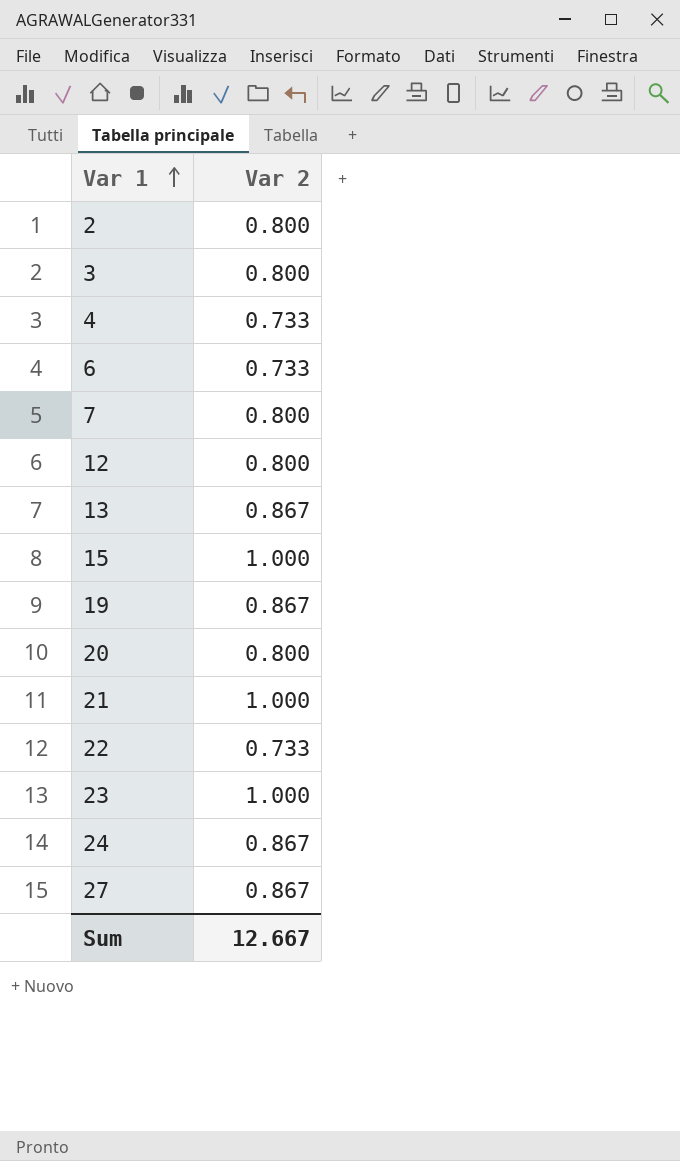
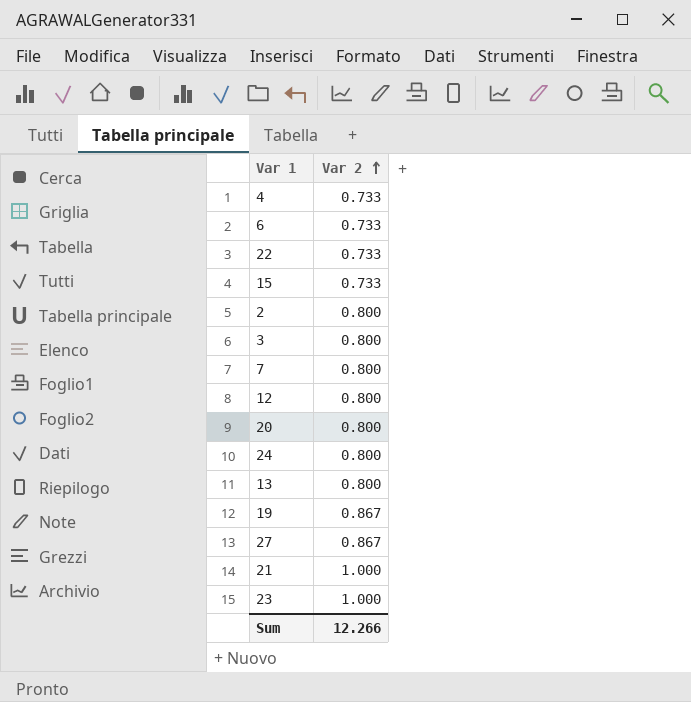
row order: Var 1 ascending -> Var 2 ascending
15 | Var 2: 1.000 -> 0.733
24 | Var 2: 0.867 -> 0.800
13 | Var 2: 0.867 -> 0.800
Sum | Var 2: 12.667 -> 12.266

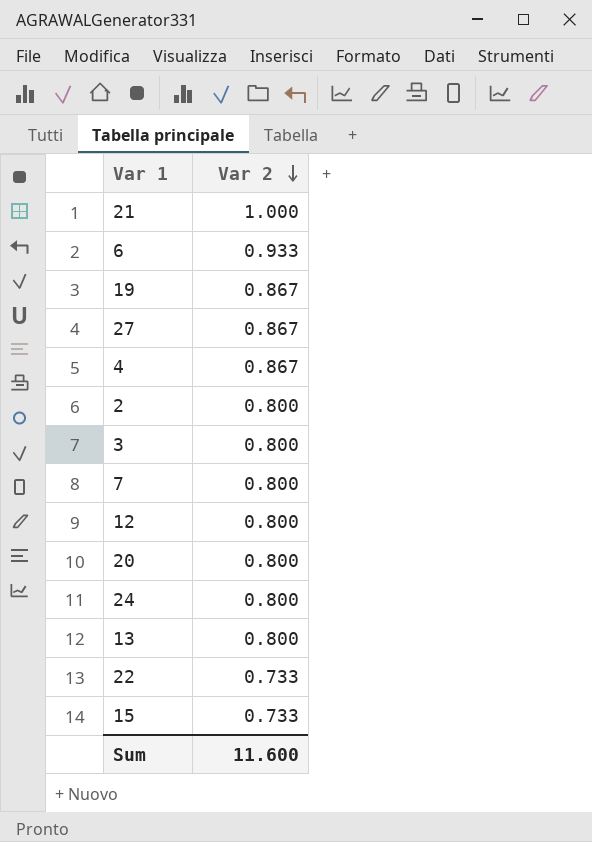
row order: Var 2 ascending -> Var 2 descending
row 23: 1.000 -> none
6 | Var 2: 0.733 -> 0.933
4 | Var 2: 0.733 -> 0.867
Sum | Var 2: 12.266 -> 11.600

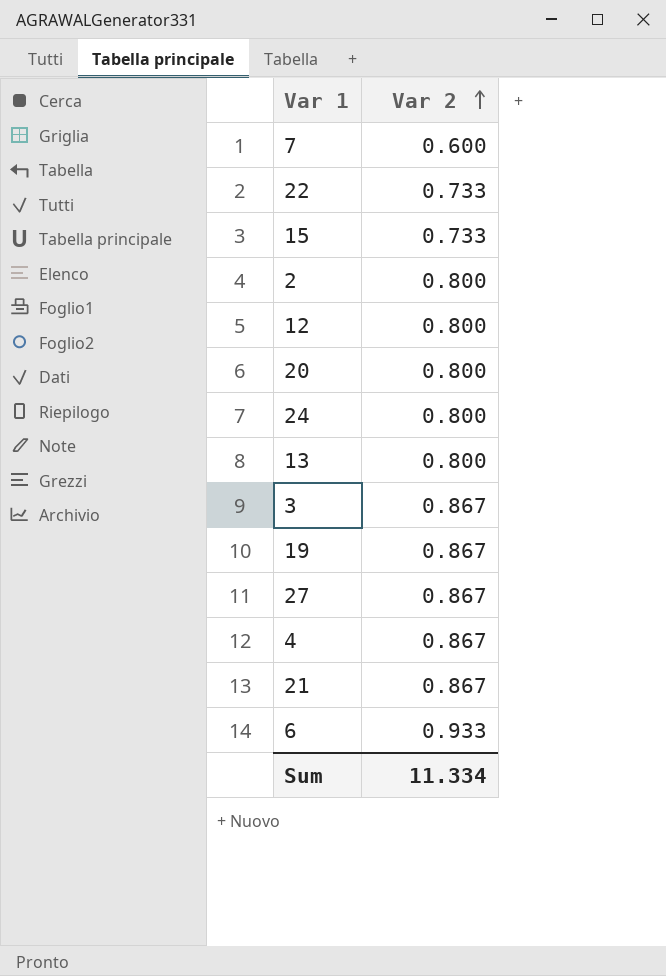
row order: Var 2 descending -> Var 2 ascending
7 | Var 2: 0.800 -> 0.600
3 | Var 2: 0.800 -> 0.867
21 | Var 2: 1.000 -> 0.867
Sum | Var 2: 11.600 -> 11.334

